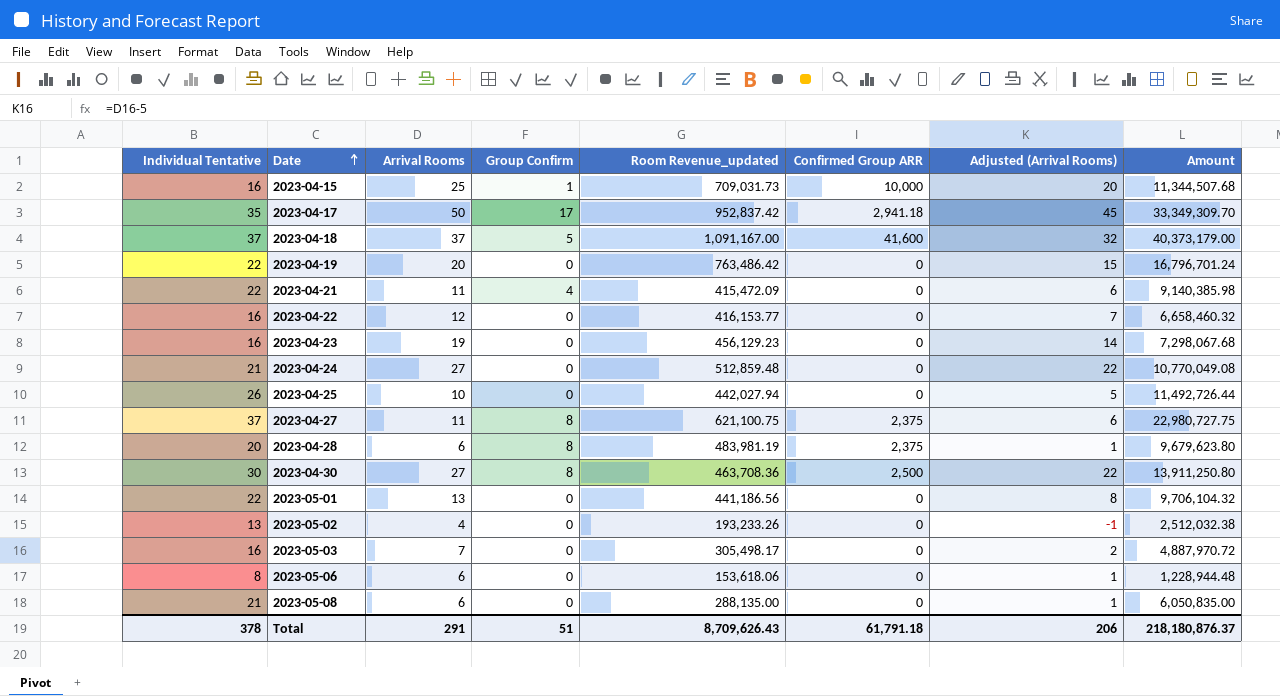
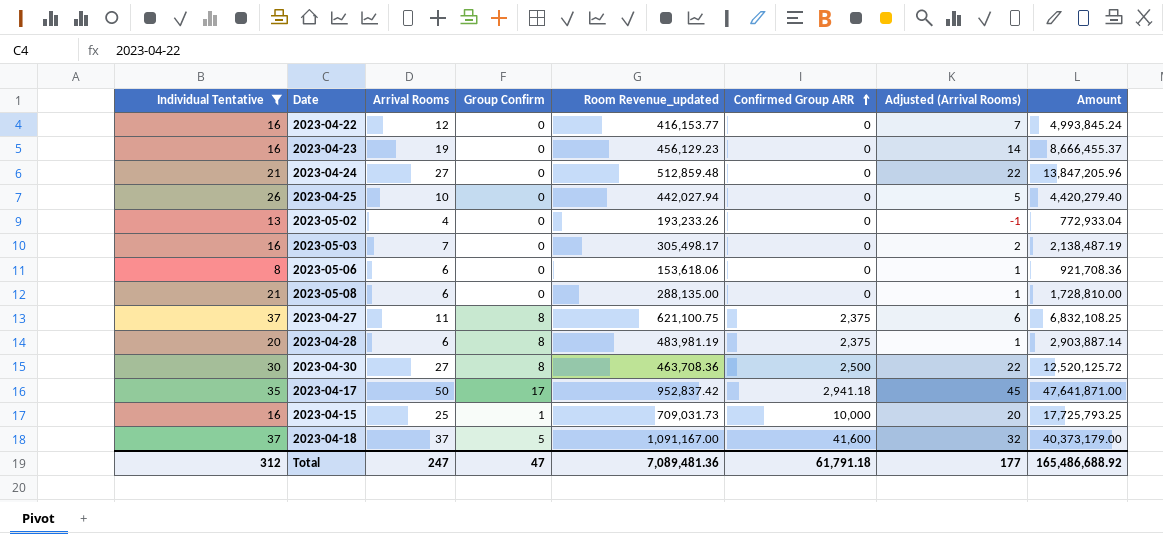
filter: none -> Individual Tentative != 22
row order: Date ascending -> Confirmed Group ARR ascending
column Amount | formula: [Individual Tentative] * [Room Revenue_updated] -> [Arrival Rooms] * [Room Revenue_updated]
Total | Individual Tentative: 378 -> 312
Total | Arrival Rooms: 291 -> 247
Total | Group Confirm: 51 -> 47
Total | Room Revenue_updated: 8,709,626.43 -> 7,089,481.36
Total | Adjusted (Arrival Rooms): 206 -> 177
Total | Amount: 218,180,876.37 -> 165,486,688.92

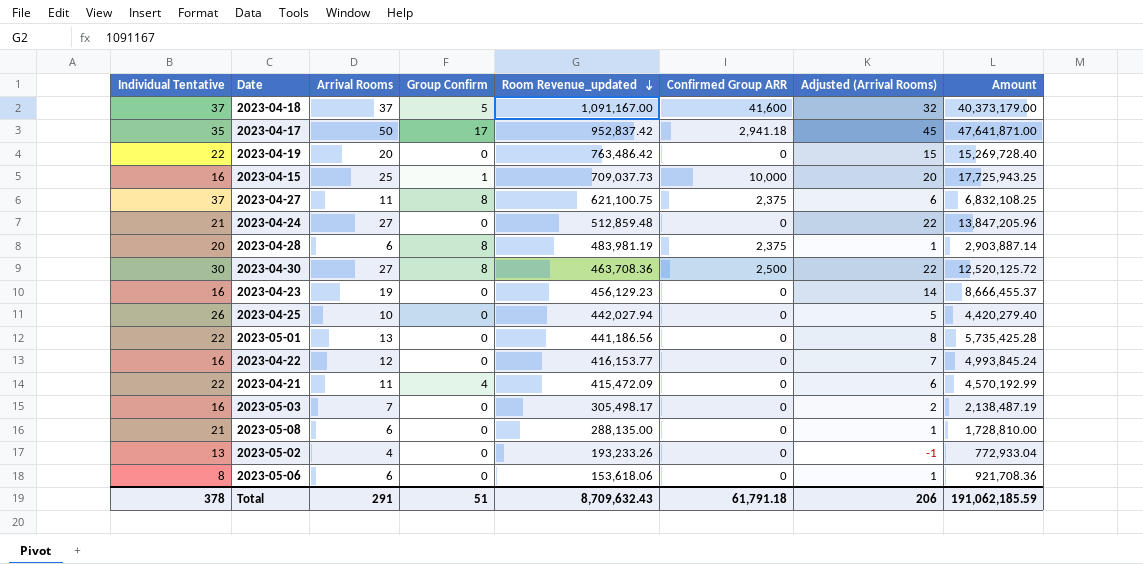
filter: Individual Tentative != 22 -> none
row order: Confirmed Group ARR ascending -> Room Revenue_updated descending
2023-04-15 | Room Revenue_updated: 709,031.73 -> 709,037.73
2023-04-15 | Amount: 17,725,793.25 -> 17,725,943.25
Total | Individual Tentative: 312 -> 378
Total | Arrival Rooms: 247 -> 291
Total | Group Confirm: 47 -> 51
Total | Room Revenue_updated: 7,089,481.36 -> 8,709,632.43
Total | Adjusted (Arrival Rooms): 177 -> 206
Total | Amount: 165,486,688.92 -> 191,062,185.59

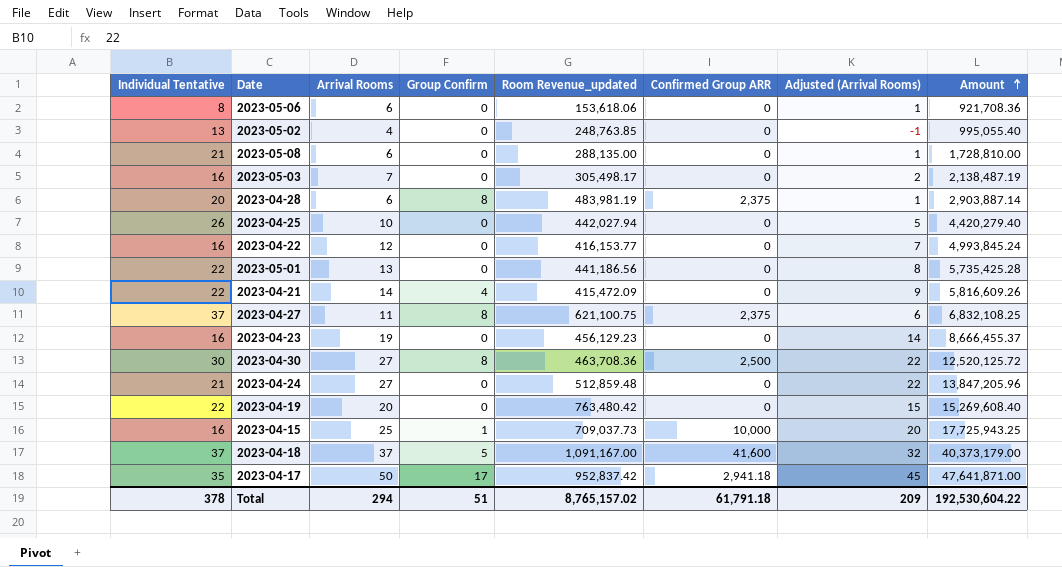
row order: Room Revenue_updated descending -> Amount ascending
2023-05-02 | Room Revenue_updated: 193,233.26 -> 248,763.85
2023-05-02 | Amount: 772,933.04 -> 995,055.40
2023-04-21 | Arrival Rooms: 11 -> 14
2023-04-21 | Adjusted (Arrival Rooms): 6 -> 9
2023-04-21 | Amount: 4,570,192.99 -> 5,816,609.26
2023-04-19 | Room Revenue_updated: 763,486.42 -> 763,480.42
2023-04-19 | Amount: 15,269,728.40 -> 15,269,608.40
Total | Arrival Rooms: 291 -> 294
Total | Room Revenue_updated: 8,709,632.43 -> 8,765,157.02
Total | Adjusted (Arrival Rooms): 206 -> 209
Total | Amount: 191,062,185.59 -> 192,530,604.22

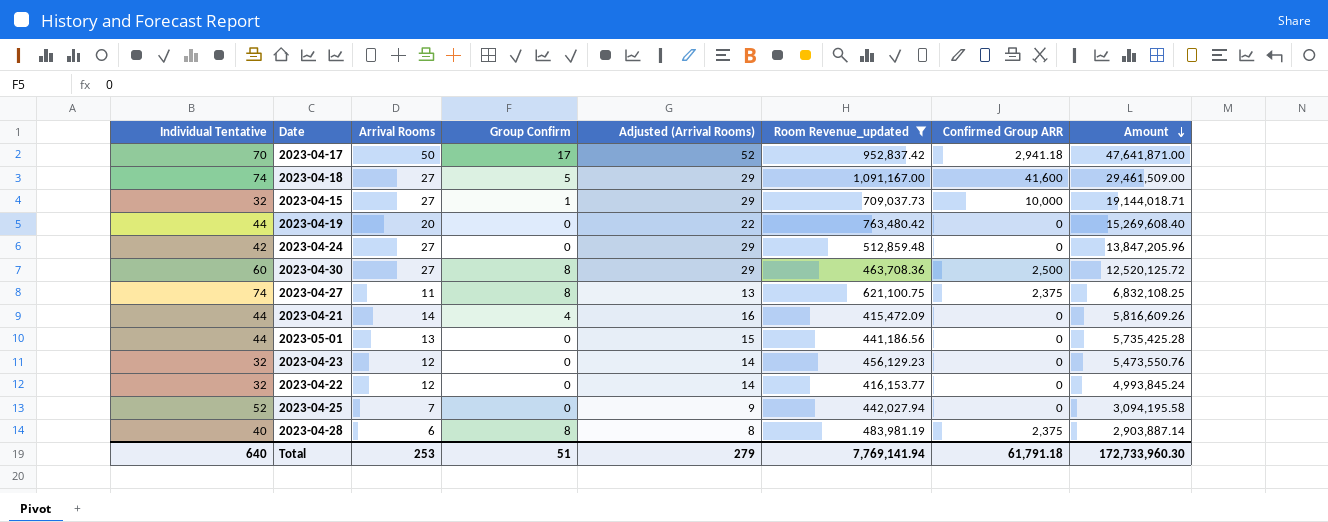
filter: none -> Room Revenue_updated >= 415,472.09
row order: Amount ascending -> Amount descending
column Adjusted (Arrival Rooms) | formula: [Arrival Rooms] - 5 -> [Arrival Rooms] + 2
column Adjusted (Arrival Rooms) | position: 7 -> 5
2023-04-17 | Individual Tentative: 35 -> 70
2023-04-18 | Individual Tentative: 37 -> 74
2023-04-18 | Arrival Rooms: 37 -> 27
2023-04-18 | Amount: 40,373,179.00 -> 29,461,509.00
2023-04-15 | Individual Tentative: 16 -> 32
2023-04-15 | Arrival Rooms: 25 -> 27
2023-04-15 | Amount: 17,725,943.25 -> 19,144,018.71
2023-04-19 | Individual Tentative: 22 -> 44
2023-04-24 | Individual Tentative: 21 -> 42
2023-04-30 | Individual Tentative: 30 -> 60
2023-04-27 | Individual Tentative: 37 -> 74
2023-04-21 | Individual Tentative: 22 -> 44
2023-05-01 | Individual Tentative: 22 -> 44
2023-04-23 | Individual Tentative: 16 -> 32
2023-04-23 | Arrival Rooms: 19 -> 12
2023-04-23 | Amount: 8,666,455.37 -> 5,473,550.76
2023-04-22 | Individual Tentative: 16 -> 32
2023-04-25 | Individual Tentative: 26 -> 52
2023-04-25 | Arrival Rooms: 10 -> 7
2023-04-25 | Amount: 4,420,279.40 -> 3,094,195.58
2023-04-28 | Individual Tentative: 20 -> 40
Total | Individual Tentative: 378 -> 640
Total | Arrival Rooms: 294 -> 253
Total | Adjusted (Arrival Rooms): 209 -> 279
Total | Room Revenue_updated: 8,765,157.02 -> 7,769,141.94
Total | Amount: 192,530,604.22 -> 172,733,960.30

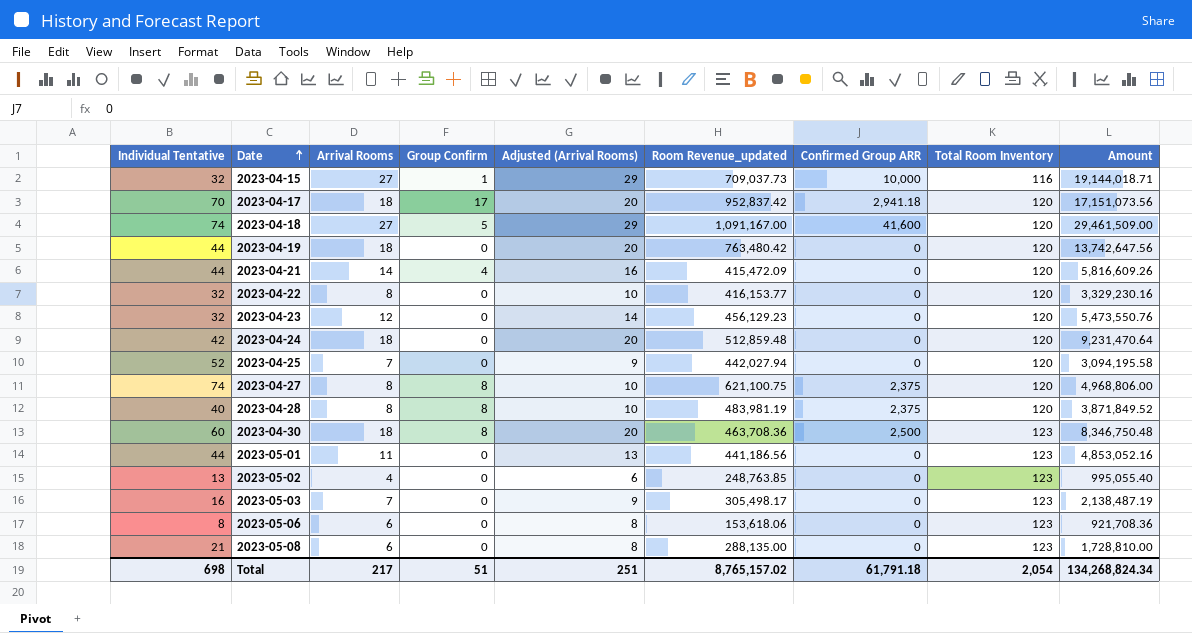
filter: Room Revenue_updated >= 415,472.09 -> none
row order: Amount descending -> Date ascending
column Total Room Inventory | position: none -> 8
2023-04-17 | Arrival Rooms: 50 -> 18
2023-04-17 | Adjusted (Arrival Rooms): 52 -> 20
2023-04-17 | Amount: 47,641,871.00 -> 17,151,073.56
2023-04-19 | Arrival Rooms: 20 -> 18
2023-04-19 | Adjusted (Arrival Rooms): 22 -> 20
2023-04-19 | Amount: 15,269,608.40 -> 13,742,647.56
2023-04-22 | Arrival Rooms: 12 -> 8
2023-04-22 | Adjusted (Arrival Rooms): 14 -> 10
2023-04-22 | Amount: 4,993,845.24 -> 3,329,230.16
2023-04-24 | Arrival Rooms: 27 -> 18
2023-04-24 | Adjusted (Arrival Rooms): 29 -> 20
2023-04-24 | Amount: 13,847,205.96 -> 9,231,470.64
2023-04-27 | Arrival Rooms: 11 -> 8
2023-04-27 | Adjusted (Arrival Rooms): 13 -> 10
2023-04-27 | Amount: 6,832,108.25 -> 4,968,806.00
2023-04-28 | Arrival Rooms: 6 -> 8
2023-04-28 | Adjusted (Arrival Rooms): 8 -> 10
2023-04-28 | Amount: 2,903,887.14 -> 3,871,849.52
2023-04-30 | Arrival Rooms: 27 -> 18
2023-04-30 | Adjusted (Arrival Rooms): 29 -> 20
2023-04-30 | Amount: 12,520,125.72 -> 8,346,750.48
2023-05-01 | Arrival Rooms: 13 -> 11
2023-05-01 | Adjusted (Arrival Rooms): 15 -> 13
2023-05-01 | Amount: 5,735,425.28 -> 4,853,052.16
Total | Individual Tentative: 640 -> 698
Total | Arrival Rooms: 253 -> 217
Total | Adjusted (Arrival Rooms): 279 -> 251
Total | Room Revenue_updated: 7,769,141.94 -> 8,765,157.02
Total | Amount: 172,733,960.30 -> 134,268,824.34

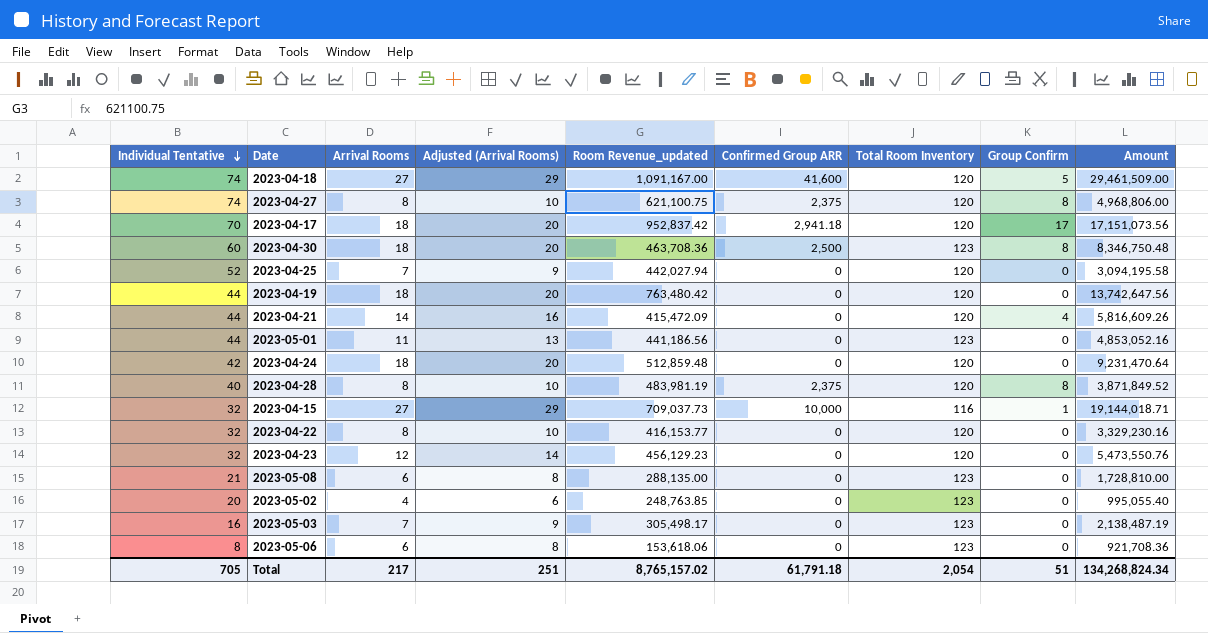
row order: Date ascending -> Individual Tentative descending
column Group Confirm | position: 4 -> 8
2023-05-02 | Individual Tentative: 13 -> 20
Total | Individual Tentative: 698 -> 705

